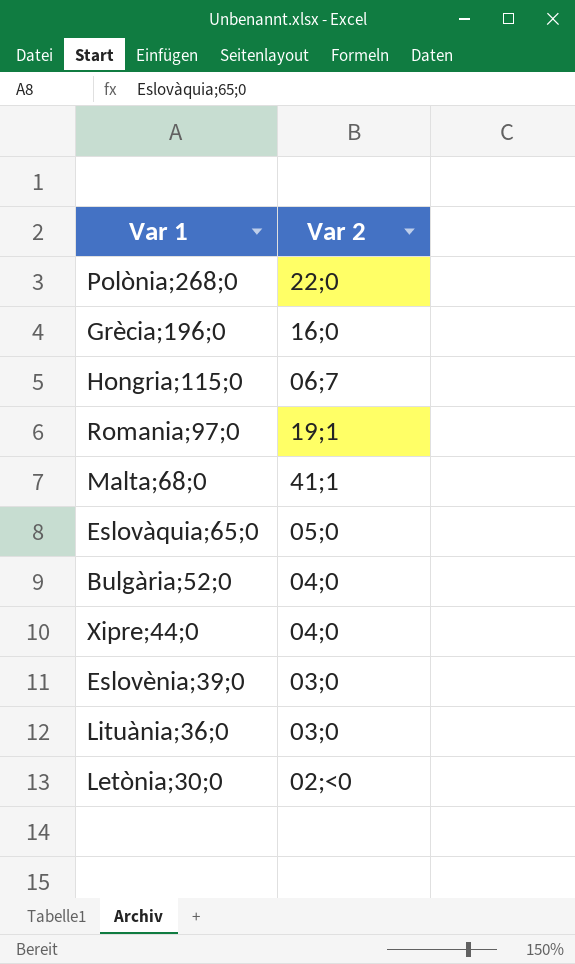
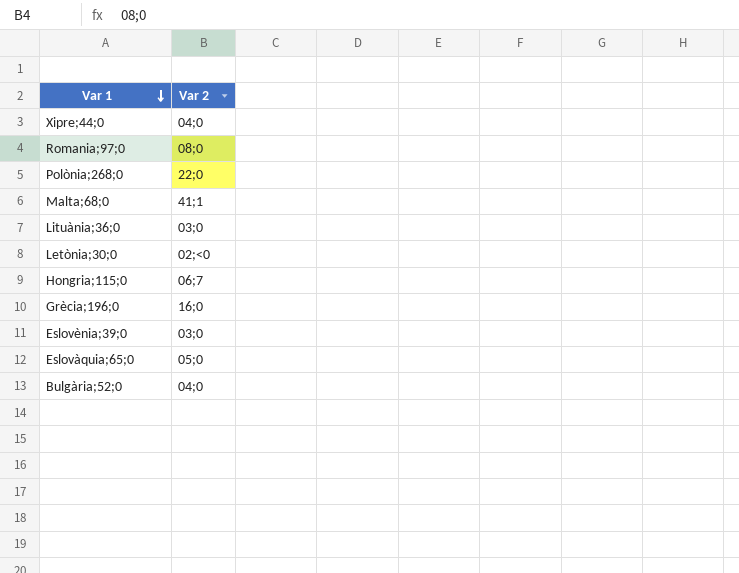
row order: none -> Var 1 descending
Romania;97;0 | Var 2: 19;1 -> 08;0

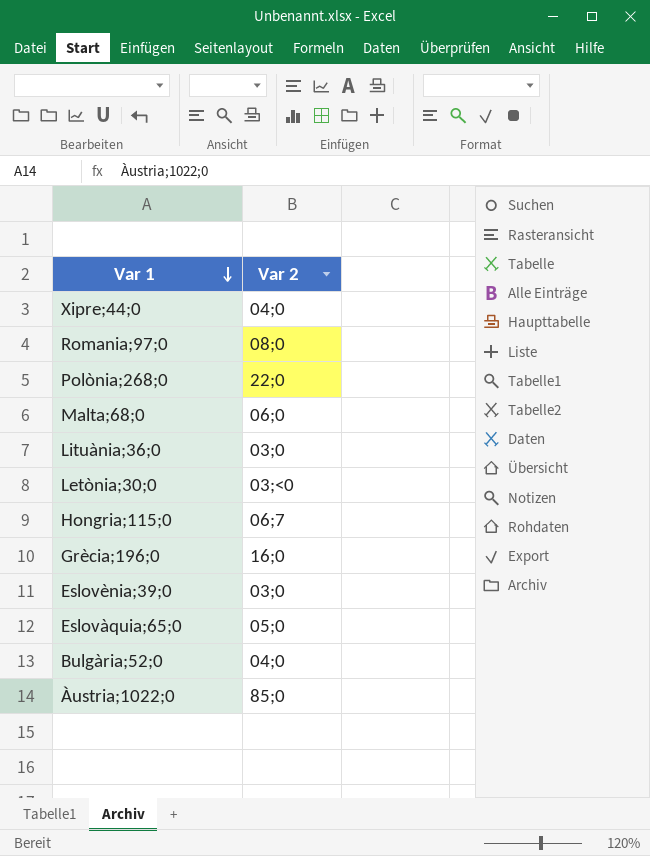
Malta;68;0 | Var 2: 41;1 -> 06;0
Letònia;30;0 | Var 2: 02;<0 -> 03;<0
row Àustria;1022;0: none -> 85;0

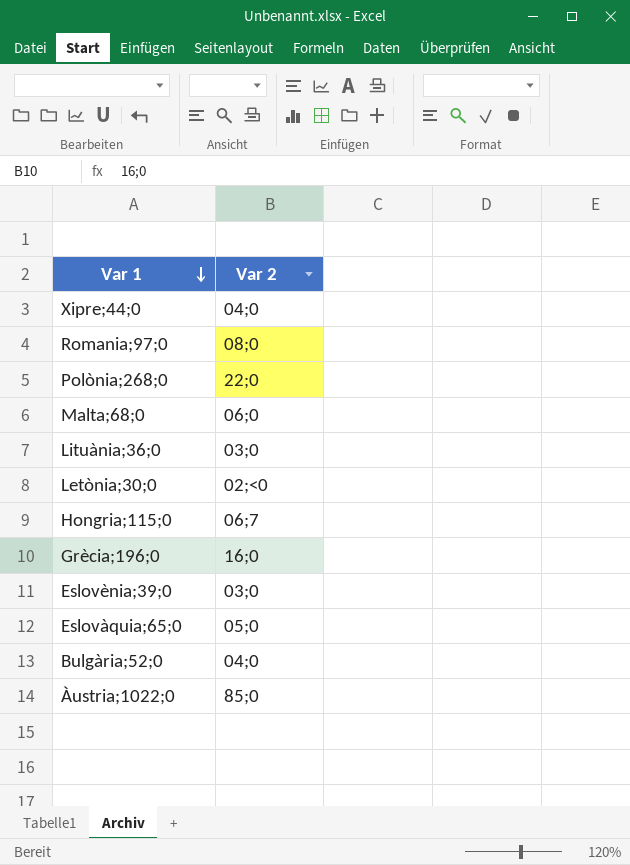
Letònia;30;0 | Var 2: 03;<0 -> 02;<0

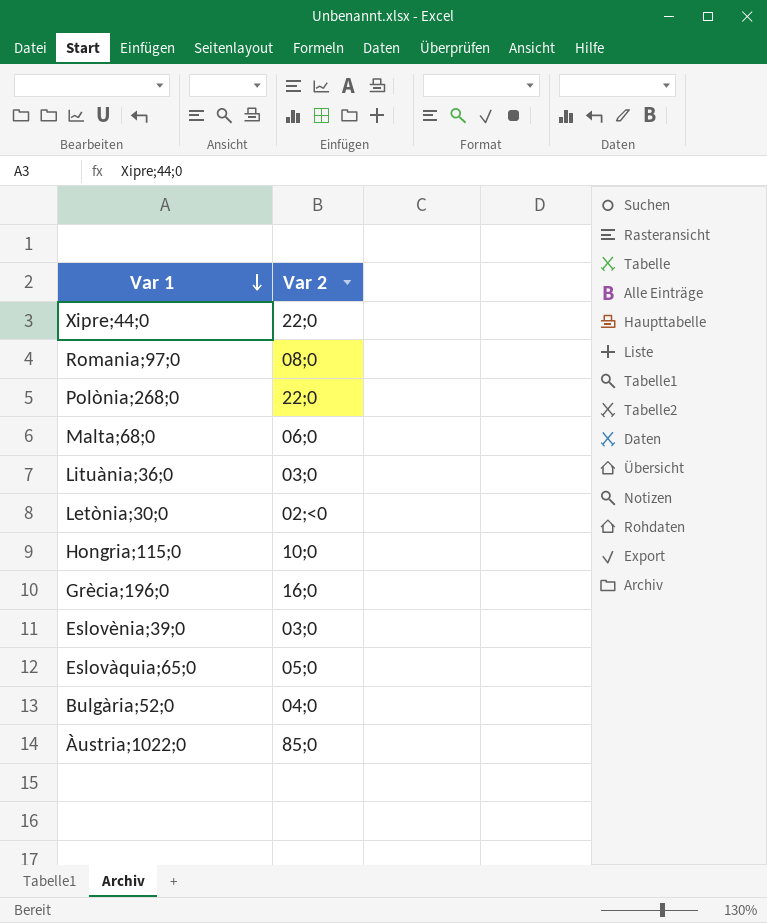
Xipre;44;0 | Var 2: 04;0 -> 22;0
Hongria;115;0 | Var 2: 06;7 -> 10;0

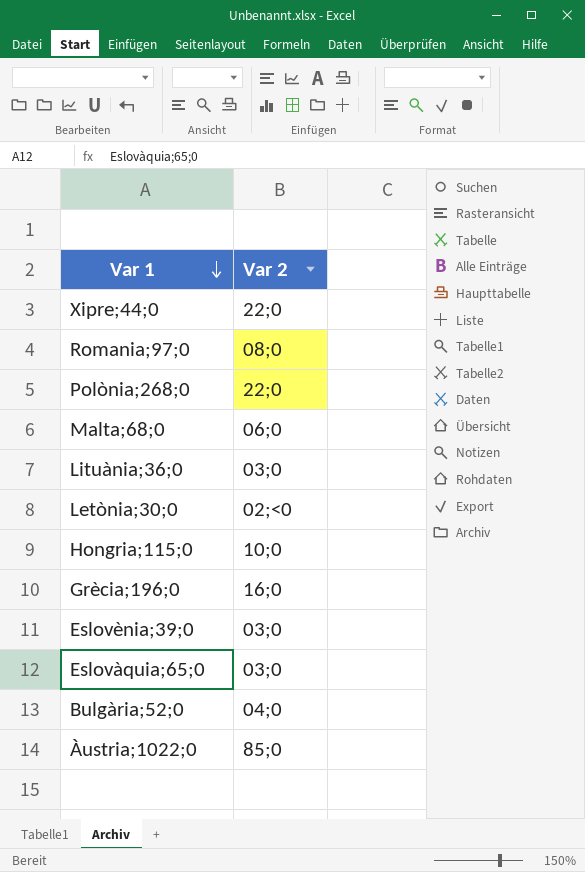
Eslovàquia;65;0 | Var 2: 05;0 -> 03;0

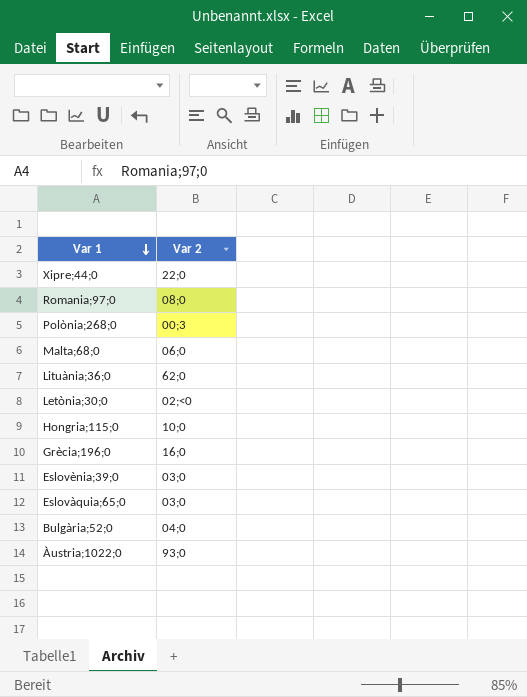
Polònia;268;0 | Var 2: 22;0 -> 00;3
Lituània;36;0 | Var 2: 03;0 -> 62;0
Àustria;1022;0 | Var 2: 85;0 -> 93;0

